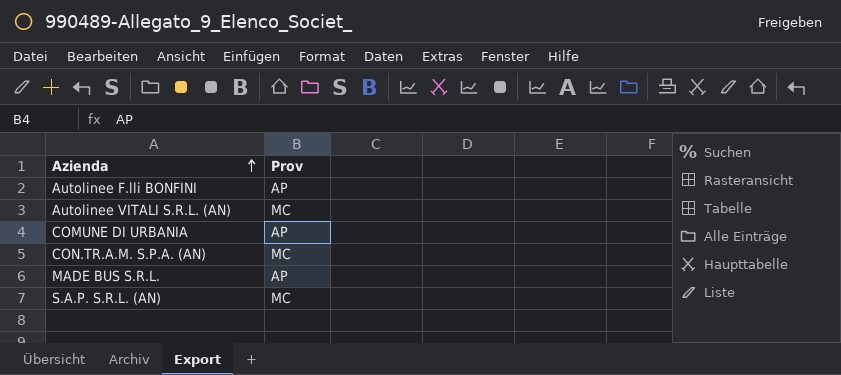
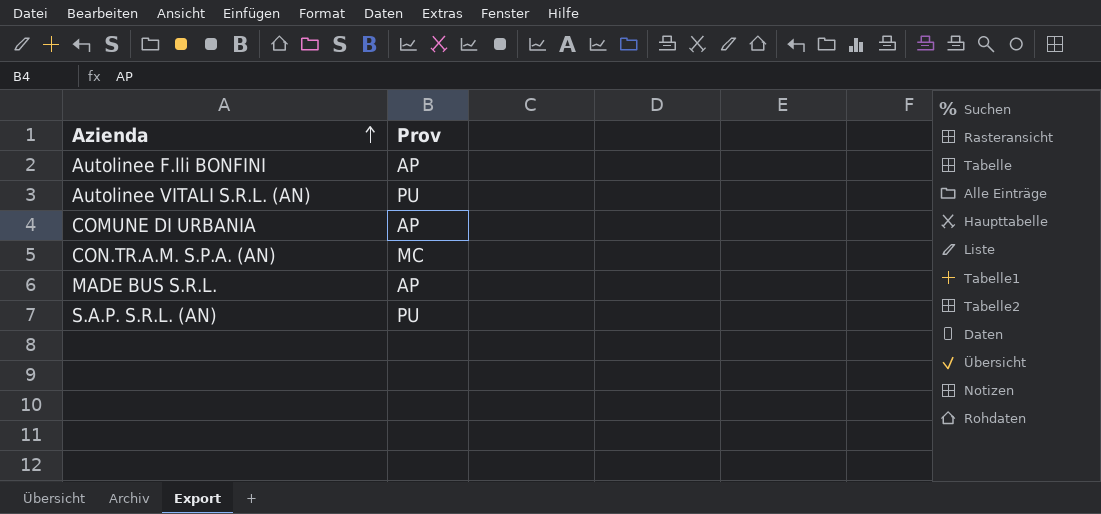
Autolinee VITALI S.R.L. (AN) | Prov: MC -> PU
S.A.P. S.R.L. (AN) | Prov: MC -> PU

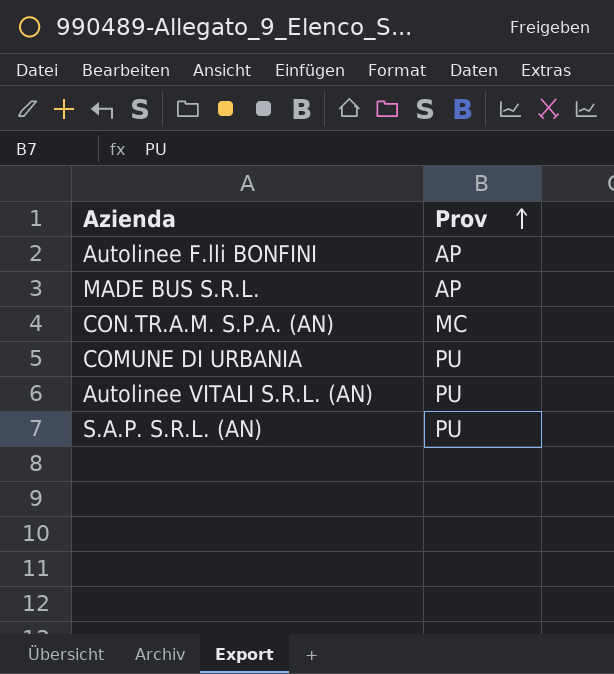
row order: Azienda ascending -> Prov ascending
COMUNE DI URBANIA | Prov: AP -> PU

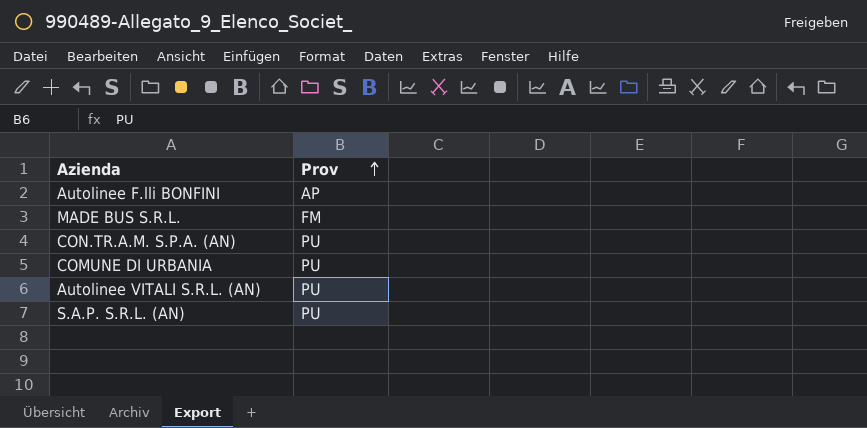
MADE BUS S.R.L. | Prov: AP -> FM
CON.TR.A.M. S.P.A. (AN) | Prov: MC -> PU

